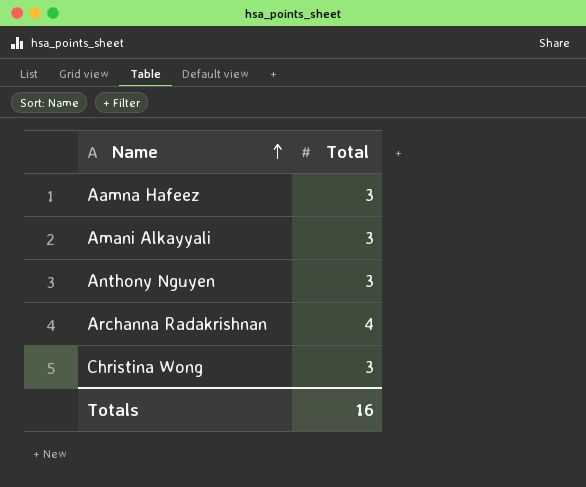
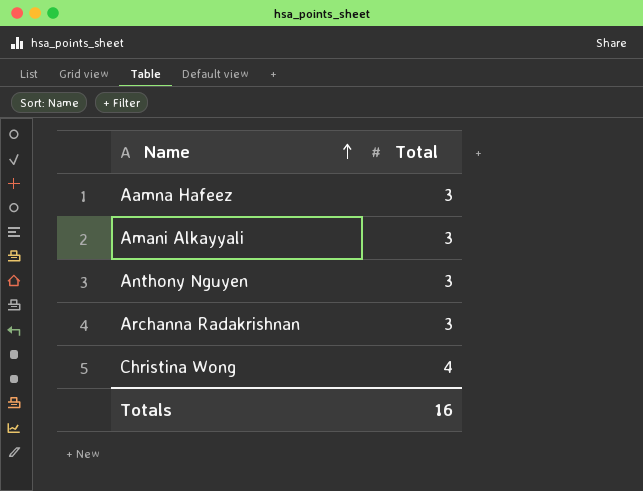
Archanna Radakrishnan | Total: 4 -> 3
Christina Wong | Total: 3 -> 4

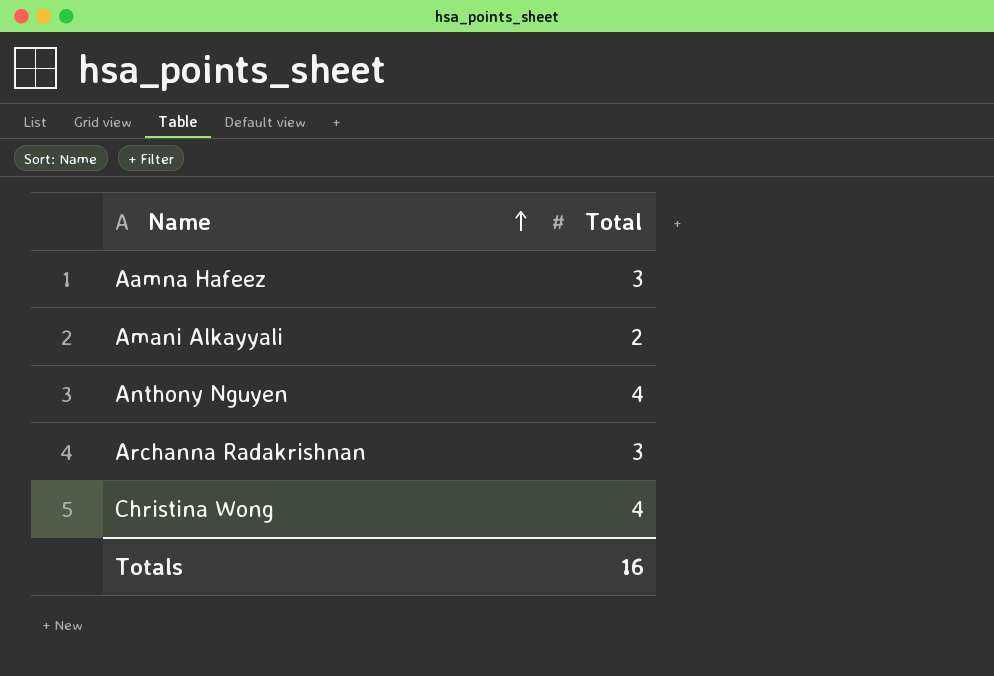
Amani Alkayyali | Total: 3 -> 2
Anthony Nguyen | Total: 3 -> 4

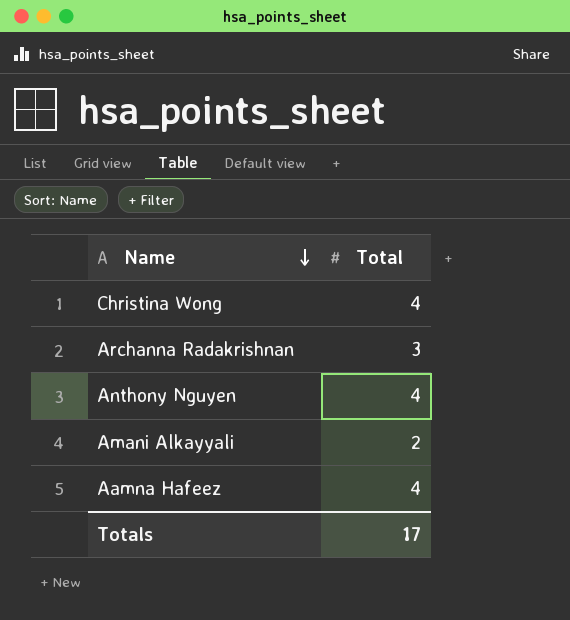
row order: Name ascending -> Name descending
Aamna Hafeez | Total: 3 -> 4
Totals | Total: 16 -> 17

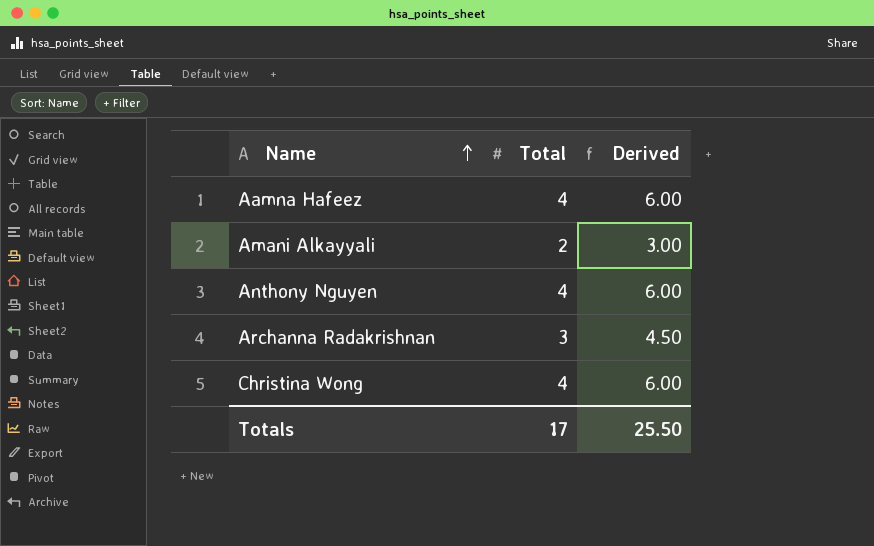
row order: Name descending -> Name ascending
column Derived | formula: none -> [Total] * 1.5

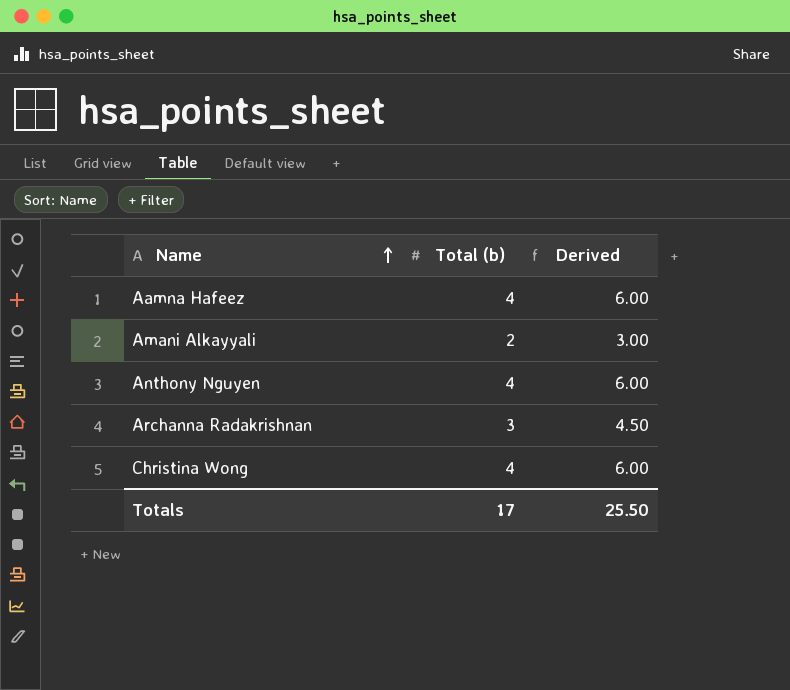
column name: Total -> Total (b)

